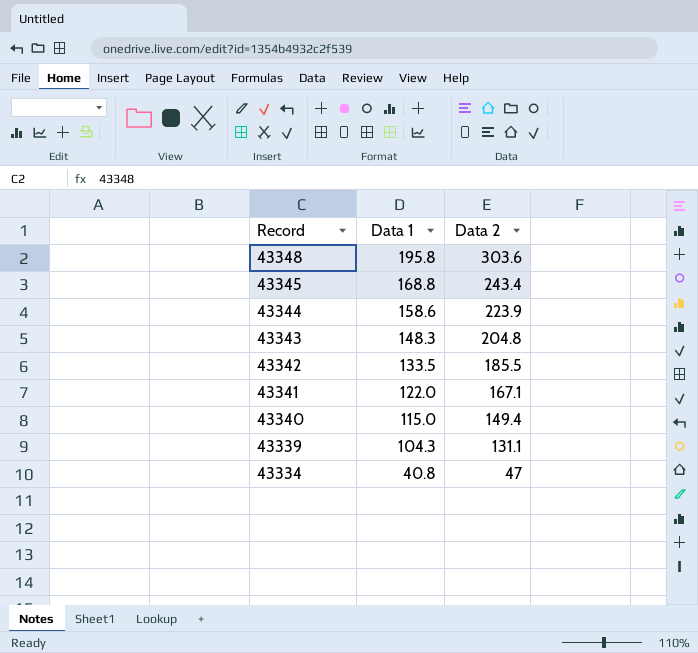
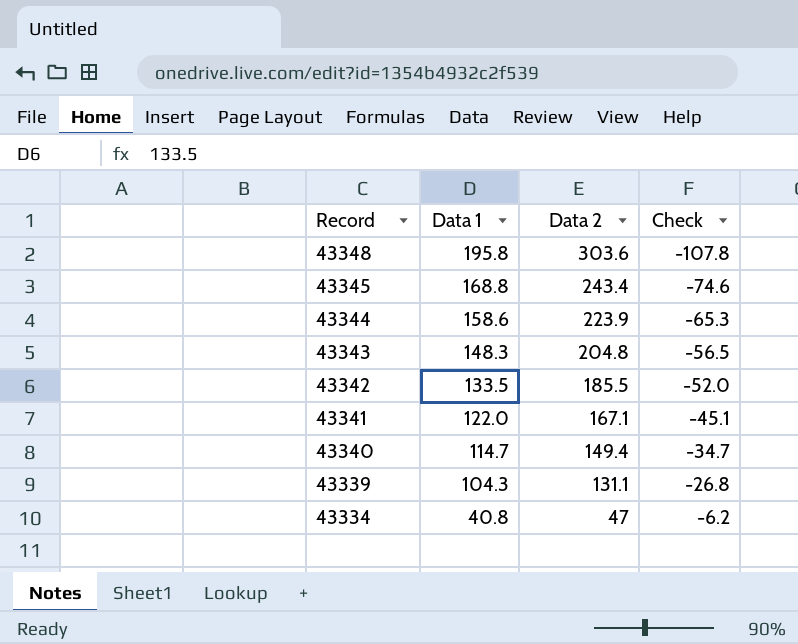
column Check | formula: none -> [Data 1] - [Data 2]
43340 | Data 1: 115.0 -> 114.7

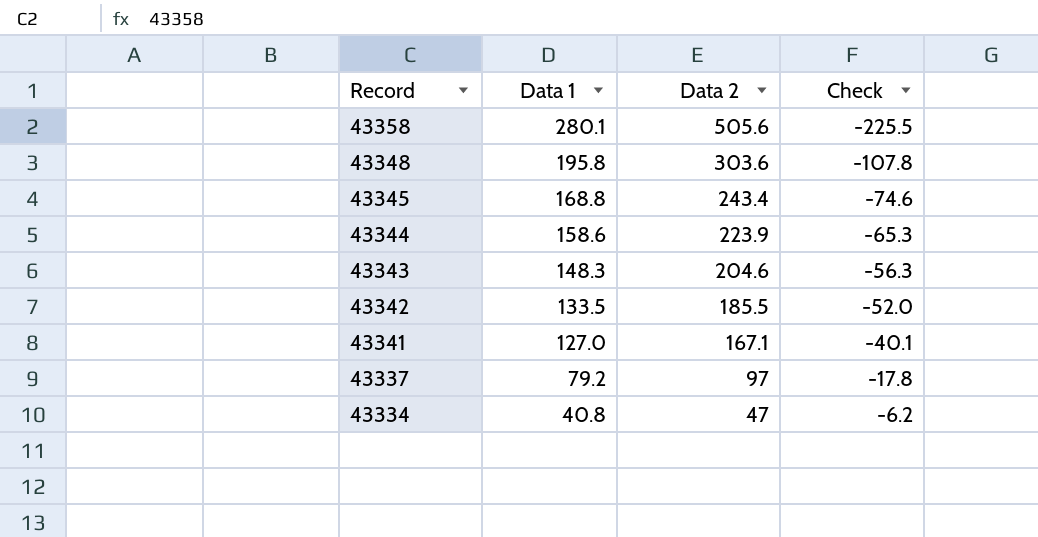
row 43340: 114.7 | 149.4 | -34.7 -> none
row 43339: 104.3 | 131.1 | -26.8 -> none
row 43358: none -> 280.1 | 505.6 | -225.5
43343 | Data 2: 204.8 -> 204.6
43343 | Check: -56.5 -> -56.3
43341 | Data 1: 122.0 -> 127.0
43341 | Check: -45.1 -> -40.1
row 43337: none -> 79.2 | 97 | -17.8

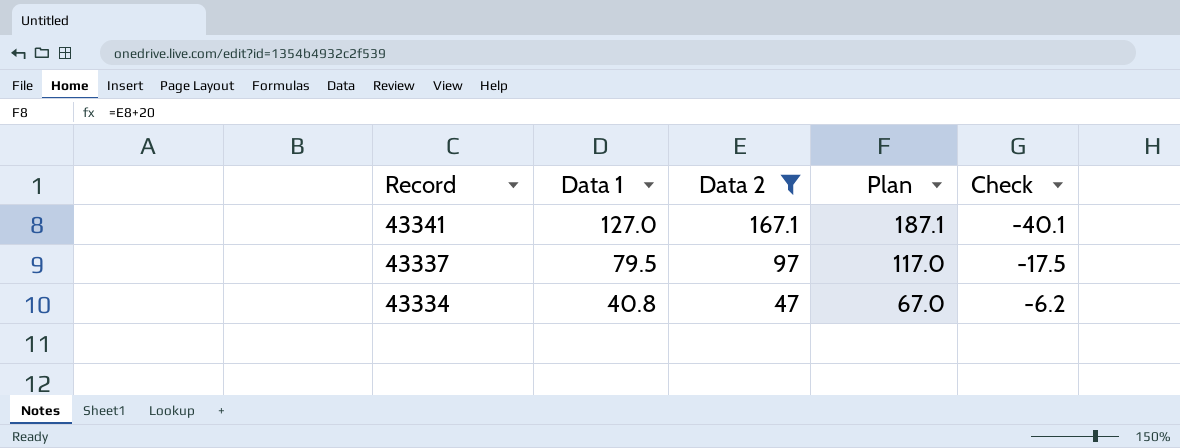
filter: none -> Data 2 <= 167.1
column Plan | formula: none -> [Data 2] + 20
43337 | Data 1: 79.2 -> 79.5
43337 | Check: -17.8 -> -17.5

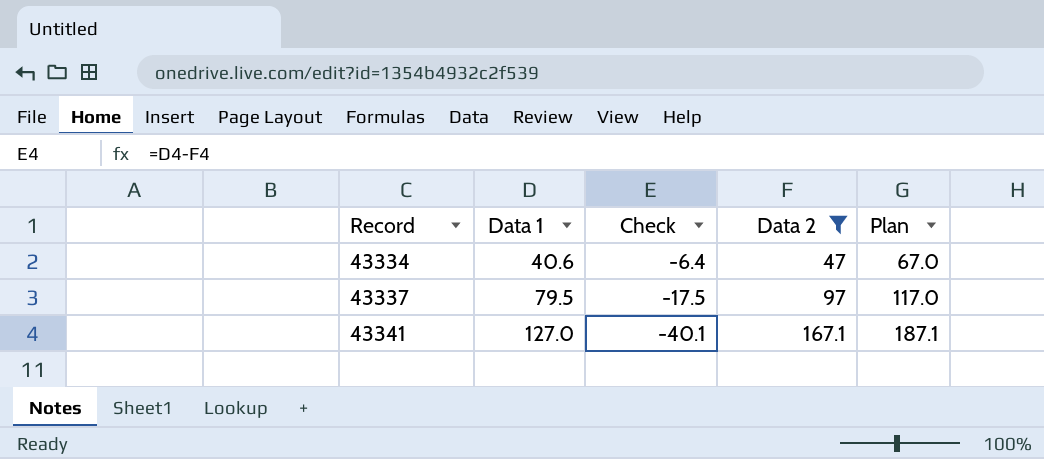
row order: Record descending -> Record ascending
column Check | position: 5 -> 3
43334 | Data 1: 40.8 -> 40.6
43334 | Check: -6.2 -> -6.4

